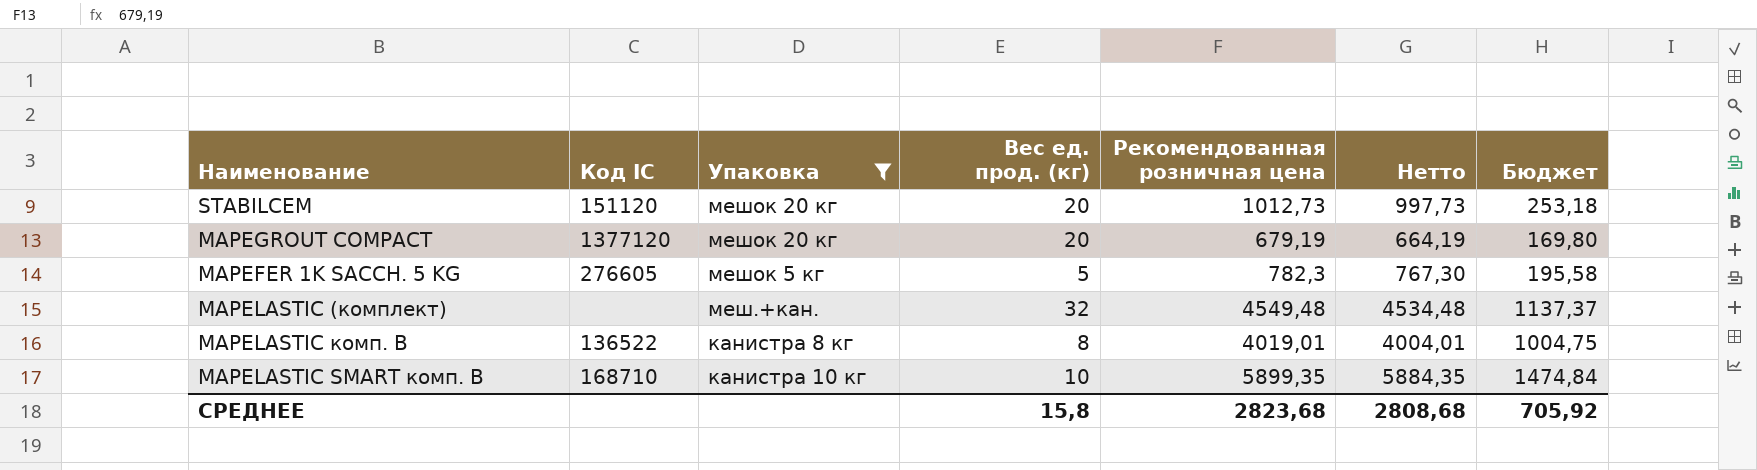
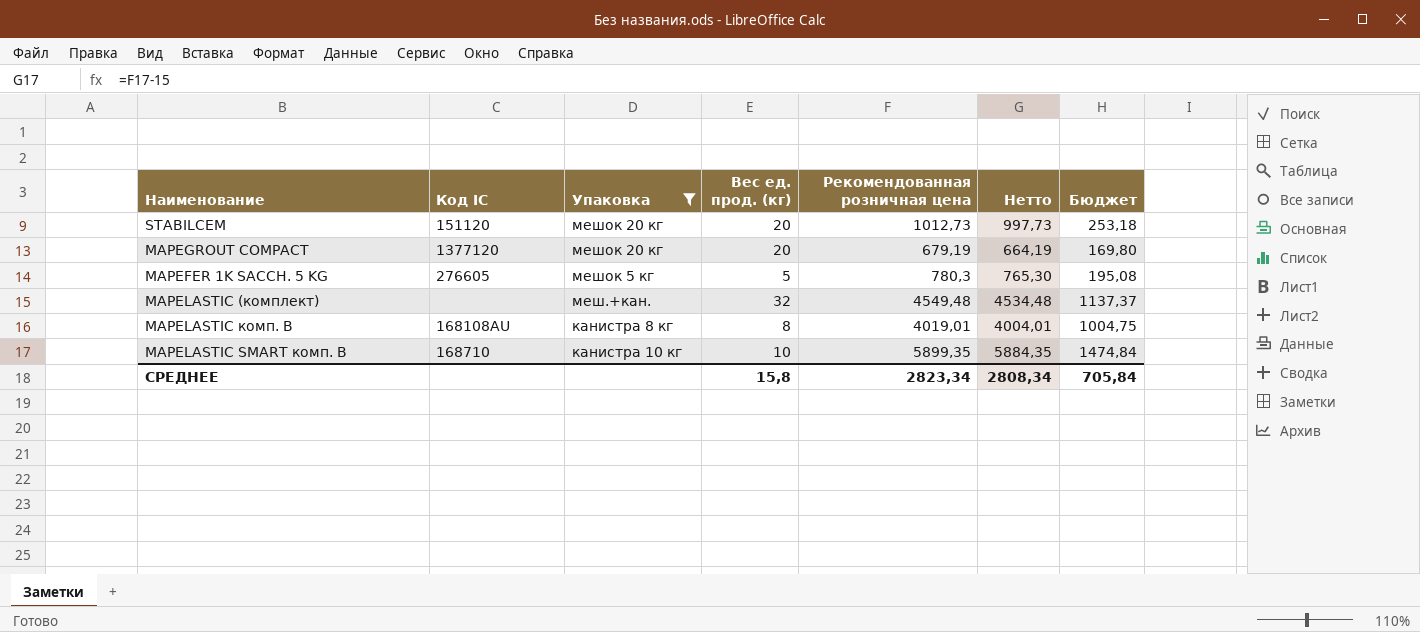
MAPEFER 1K SACCH. 5 KG | Рекомендованная розничная цена: 782,3 -> 780,3
MAPEFER 1K SACCH. 5 KG | Нетто: 767,30 -> 765,30
MAPEFER 1K SACCH. 5 KG | Бюджет: 195,58 -> 195,08
MAPELASTIC комп. В | Код IC: 136522 -> 168108AU
СРЕДНЕЕ | Рекомендованная розничная цена: 2823,68 -> 2823,34
СРЕДНЕЕ | Нетто: 2808,68 -> 2808,34
СРЕДНЕЕ | Бюджет: 705,92 -> 705,84

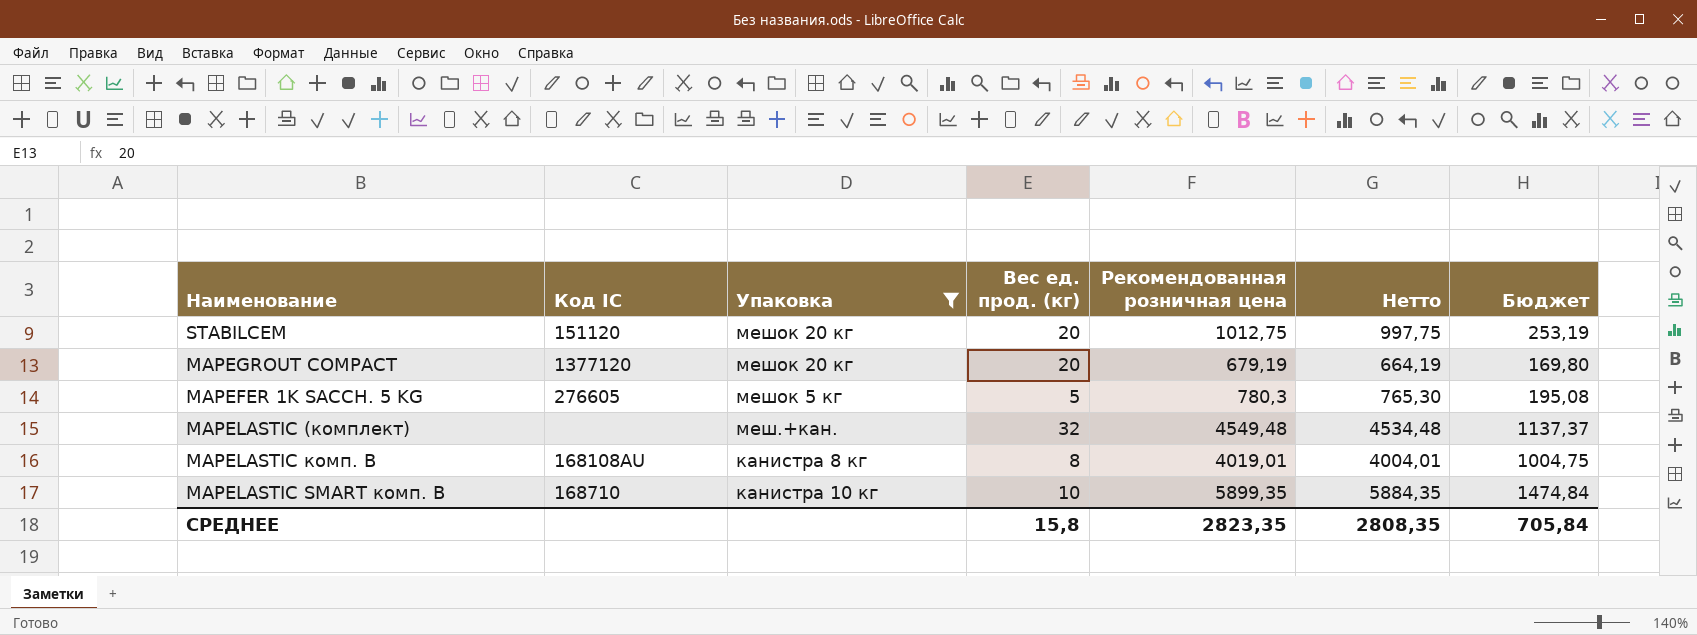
STABILCEM | Рекомендованная розничная цена: 1012,73 -> 1012,75
STABILCEM | Нетто: 997,73 -> 997,75
STABILCEM | Бюджет: 253,18 -> 253,19
СРЕДНЕЕ | Рекомендованная розничная цена: 2823,34 -> 2823,35
СРЕДНЕЕ | Нетто: 2808,34 -> 2808,35

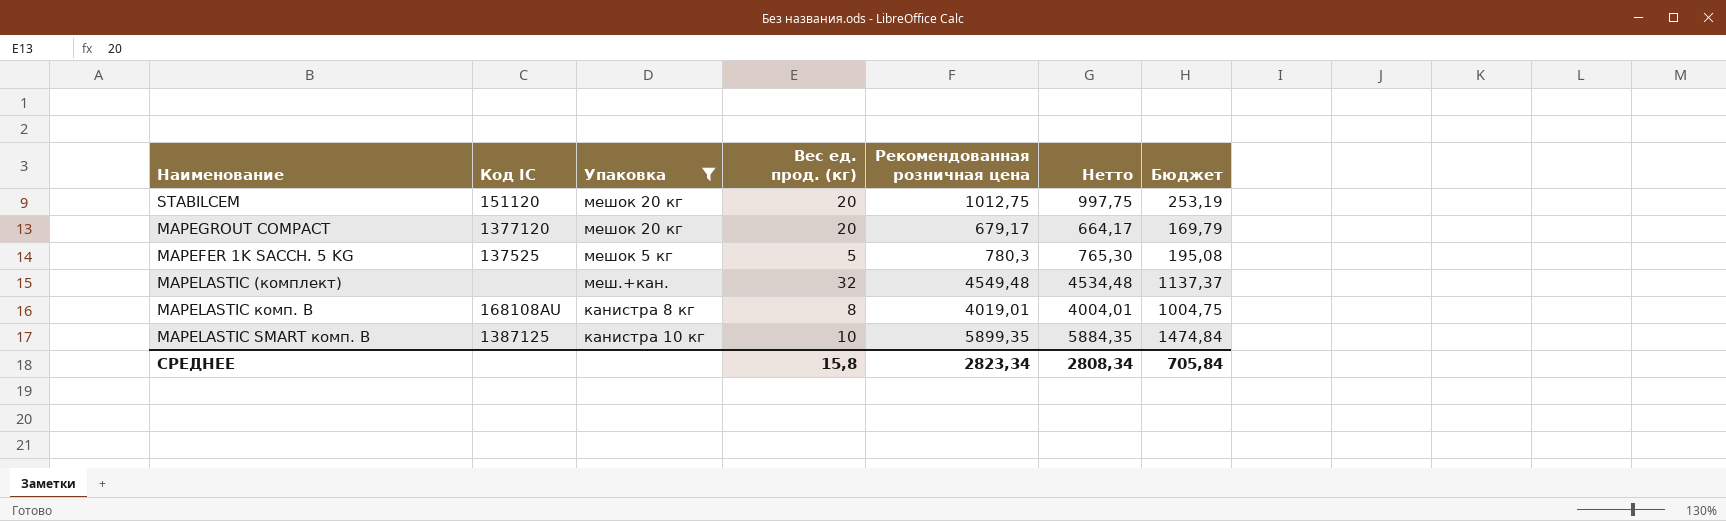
MAPEGROUT COMPACT | Рекомендованная розничная цена: 679,19 -> 679,17
MAPEGROUT COMPACT | Нетто: 664,19 -> 664,17
MAPEGROUT COMPACT | Бюджет: 169,80 -> 169,79
MAPEFER 1K SACCH. 5 KG | Код IC: 276605 -> 137525
MAPELASTIC SMART комп. B | Код IC: 168710 -> 1387125
СРЕДНЕЕ | Рекомендованная розничная цена: 2823,35 -> 2823,34
СРЕДНЕЕ | Нетто: 2808,35 -> 2808,34

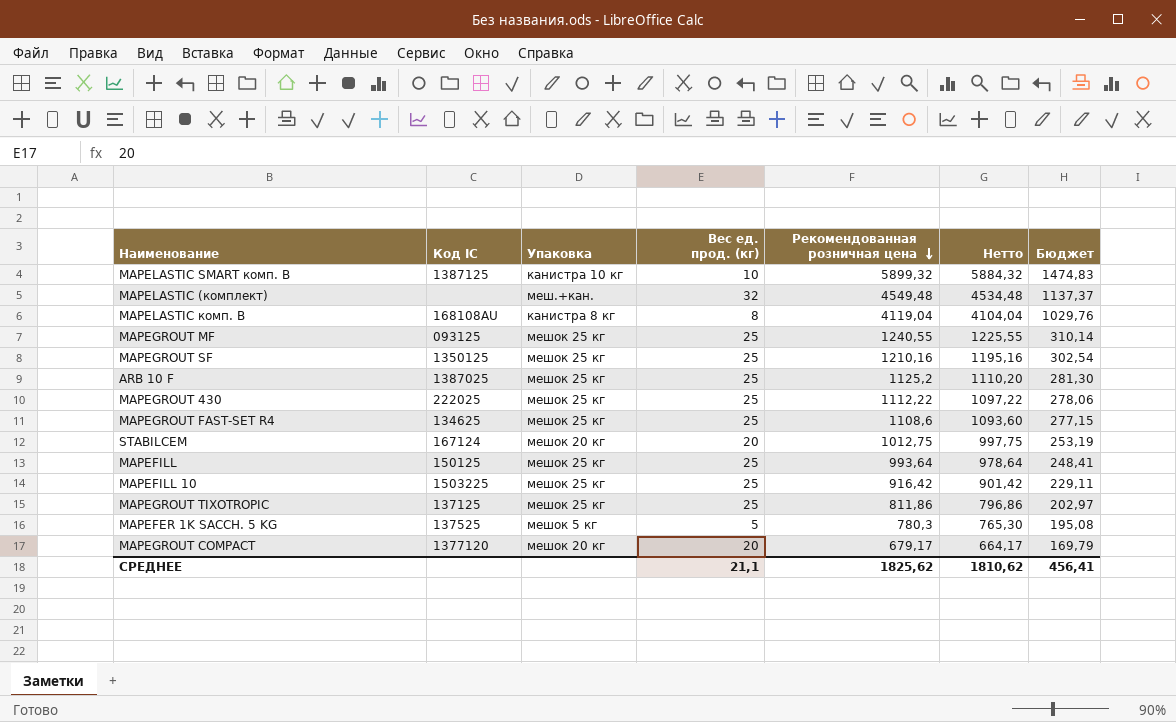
filter: Упаковка != мешок 25 кг -> none
row order: none -> Рекомендованная розничная цена descending
MAPELASTIC SMART комп. B | Рекомендованная розничная цена: 5899,35 -> 5899,32
MAPELASTIC SMART комп. B | Нетто: 5884,35 -> 5884,32
MAPELASTIC SMART комп. B | Бюджет: 1474,84 -> 1474,83
MAPELASTIC комп. В | Рекомендованная розничная цена: 4019,01 -> 4119,04
MAPELASTIC комп. В | Нетто: 4004,01 -> 4104,04
MAPELASTIC комп. В | Бюджет: 1004,75 -> 1029,76
STABILCEM | Код IC: 151120 -> 167124
СРЕДНЕЕ | Вес ед. прод. (кг): 15,8 -> 21,1
СРЕДНЕЕ | Рекомендованная розничная цена: 2823,34 -> 1825,62
СРЕДНЕЕ | Нетто: 2808,34 -> 1810,62
СРЕДНЕЕ | Бюджет: 705,84 -> 456,41

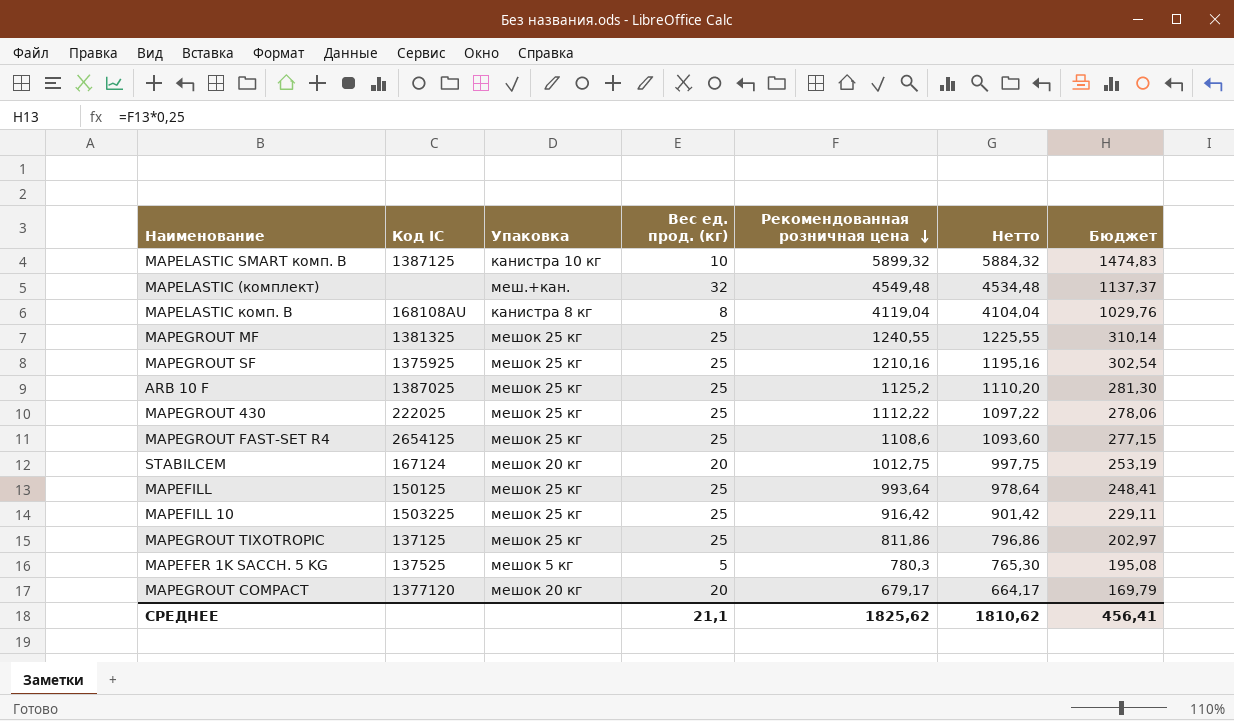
MAPEGROUT MF | Код IC: 093125 -> 1381325
MAPEGROUT SF | Код IC: 1350125 -> 1375925
MAPEGROUT FAST-SET R4 | Код IC: 134625 -> 2654125

